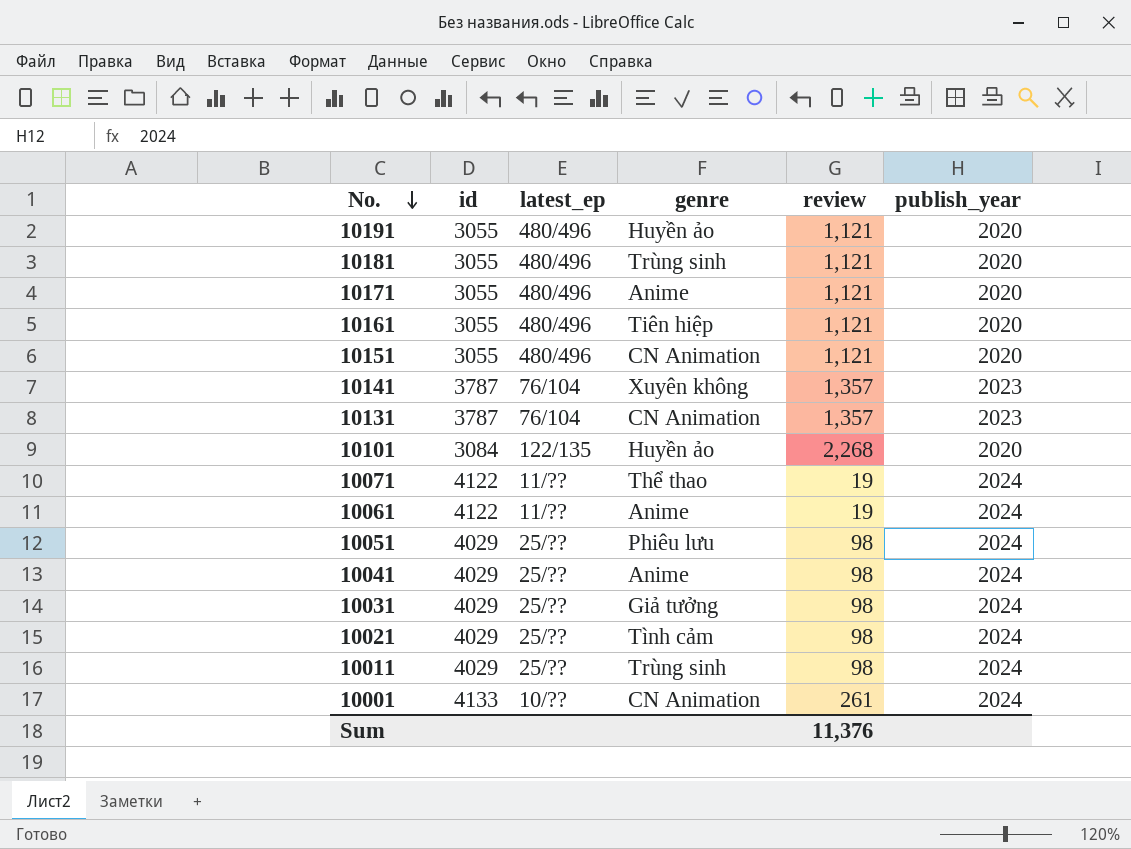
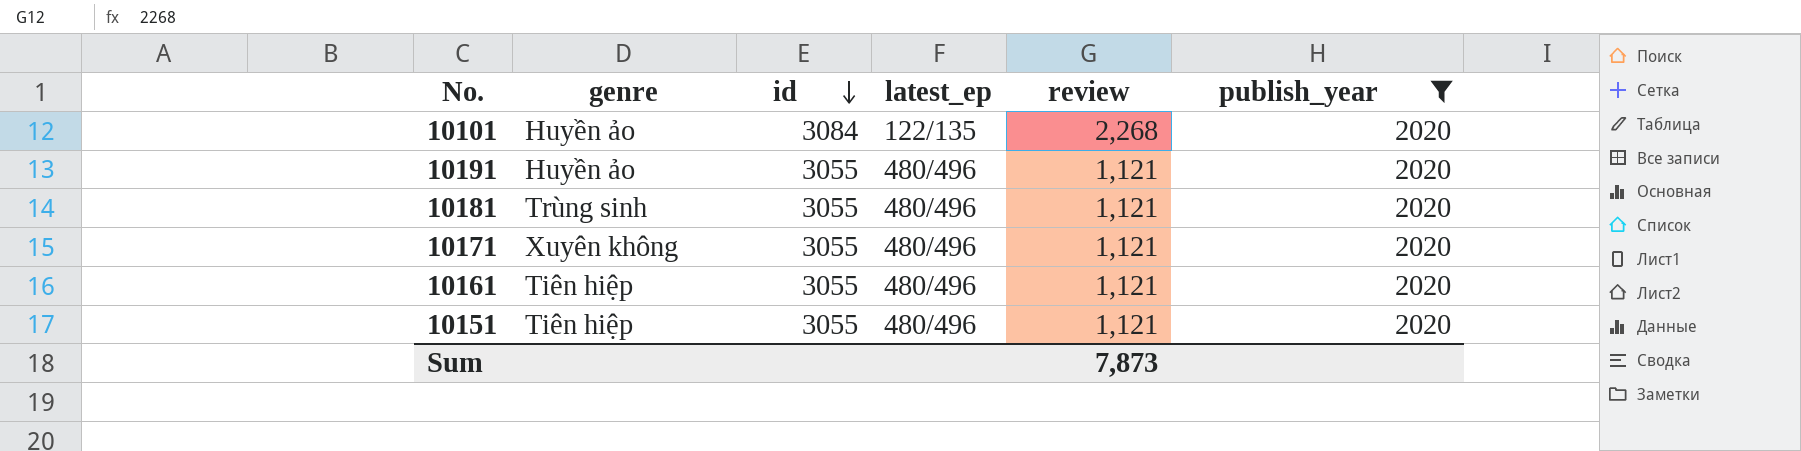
filter: none -> publish_year = 2020
row order: No. descending -> id descending
column genre | position: 4 -> 2
10171 | genre: Anime -> Xuyên không
10151 | genre: CN Animation -> Tiên hiệp
Sum | review: 11,376 -> 7,873

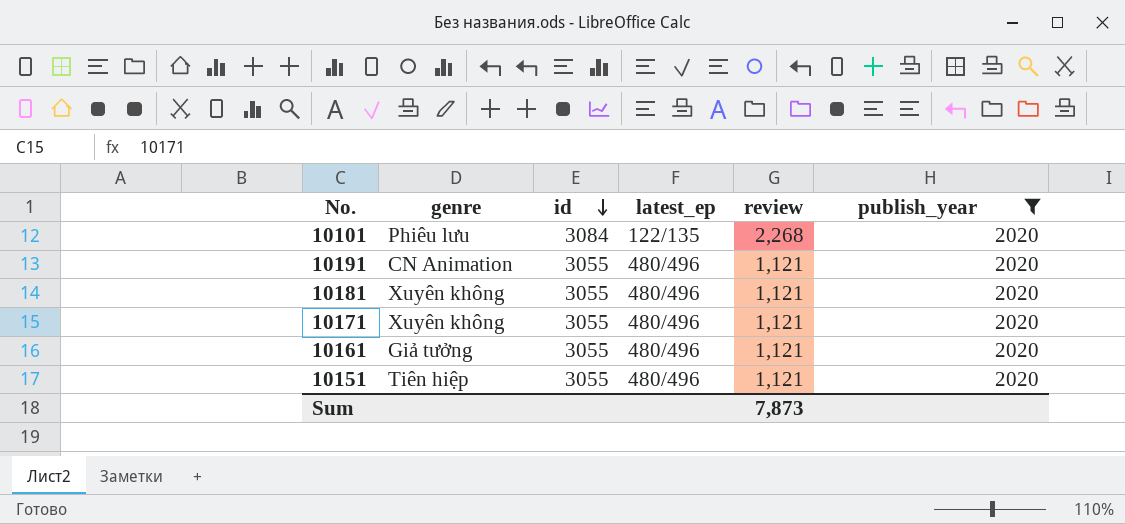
10101 | genre: Huyền ảo -> Phiêu lưu
10191 | genre: Huyền ảo -> CN Animation
10181 | genre: Trùng sinh -> Xuyên không
10161 | genre: Tiên hiệp -> Giả tưởng

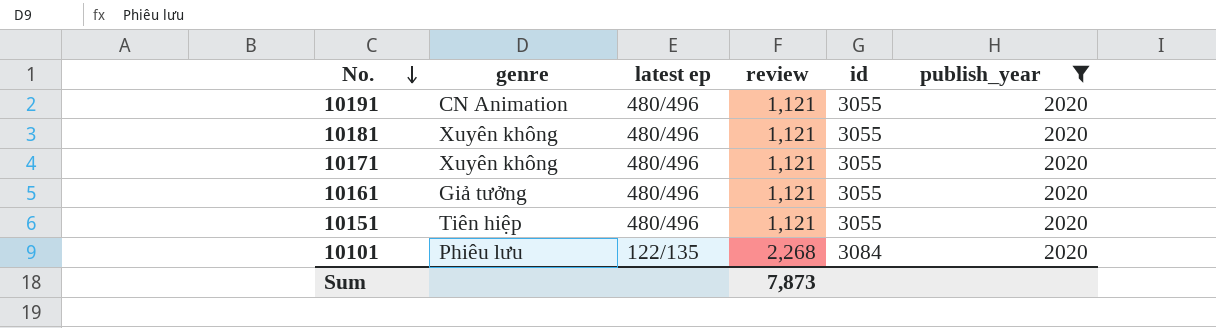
row order: id descending -> No. descending
column name: latest_ep -> latest ep
column id | position: 3 -> 5

